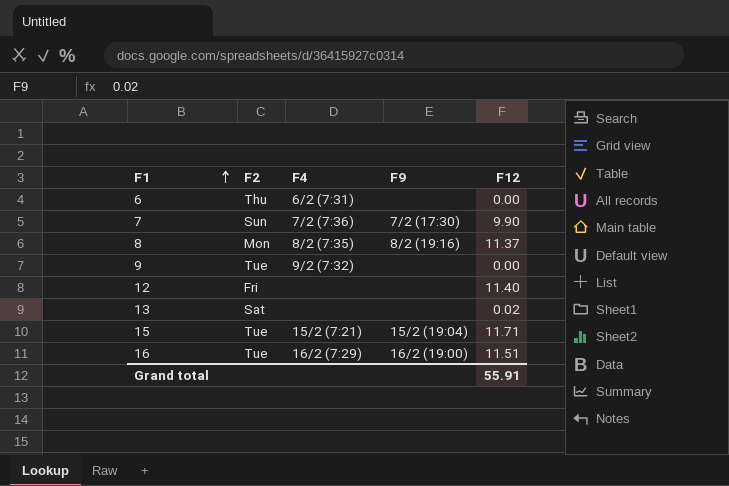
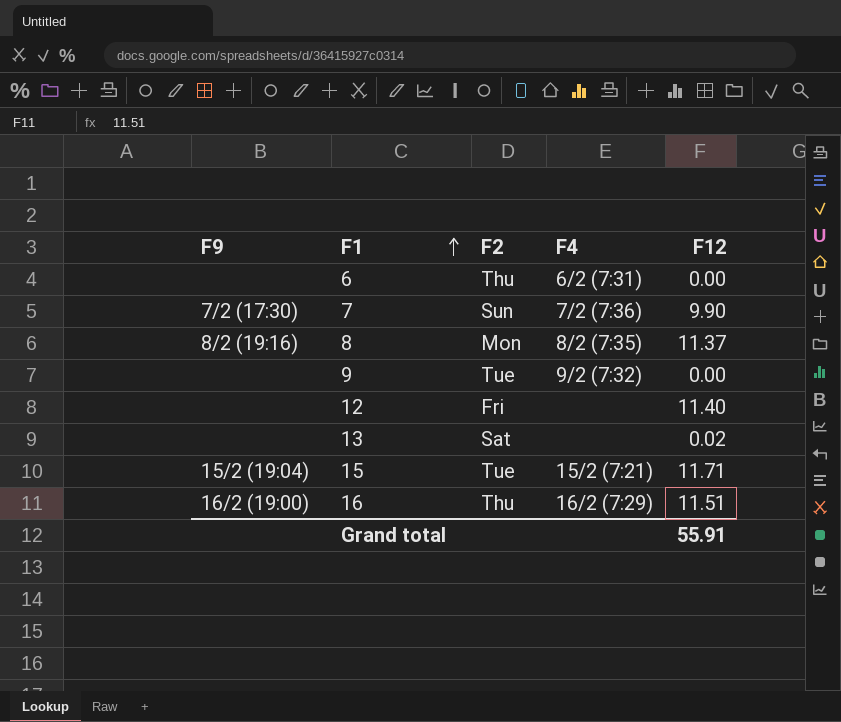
column F9 | position: 4 -> 1
16 | F2: Tue -> Thu

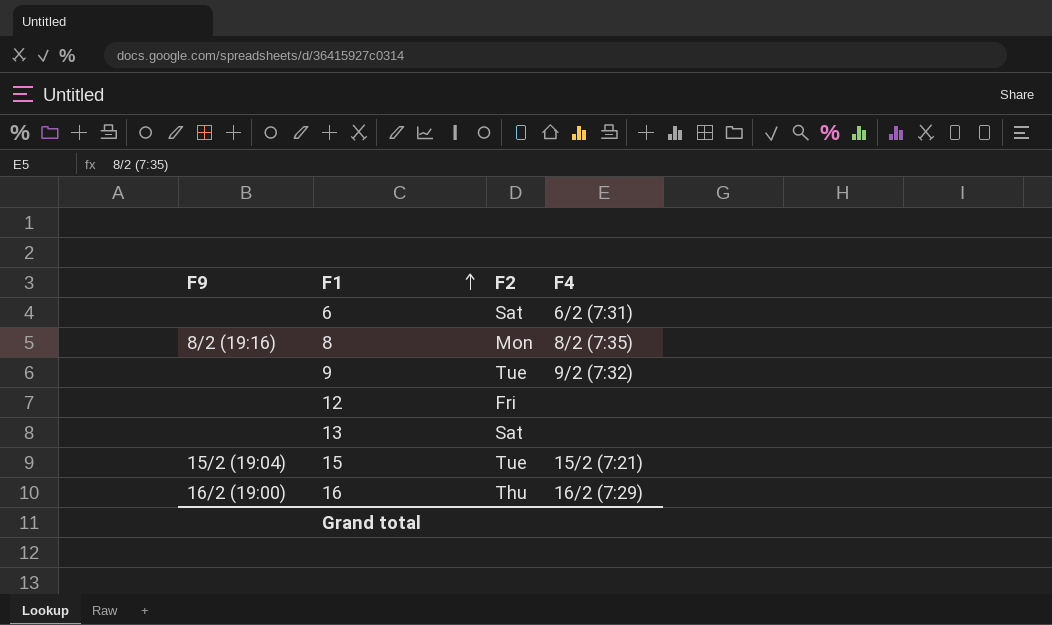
column F12 | position: 5 -> none
row 7: 7/2 (17:30) | Sun | 7/2 (7:36) | 9.90 -> none
6 | F2: Thu -> Sat

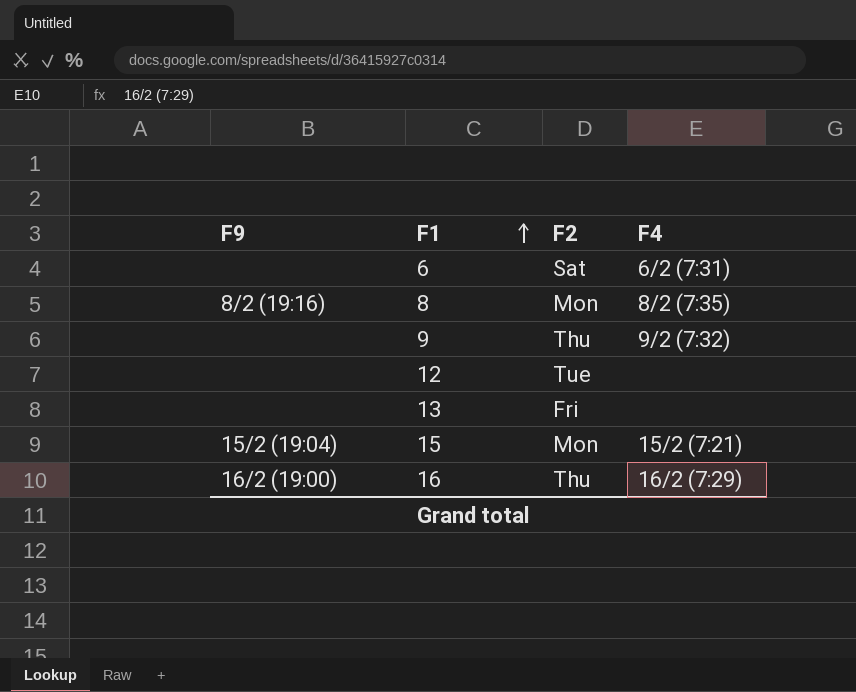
9 | F2: Tue -> Thu
12 | F2: Fri -> Tue
13 | F2: Sat -> Fri
15 | F2: Tue -> Mon

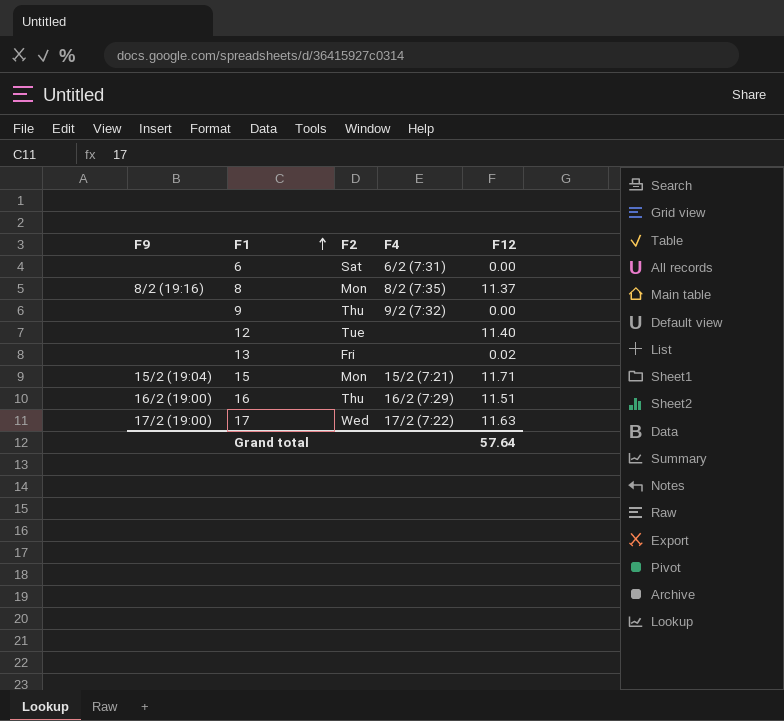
column F12 | position: none -> 5
row 17: none -> 17/2 (19:00) | Wed | 17/2 (7:22) | 11.63

